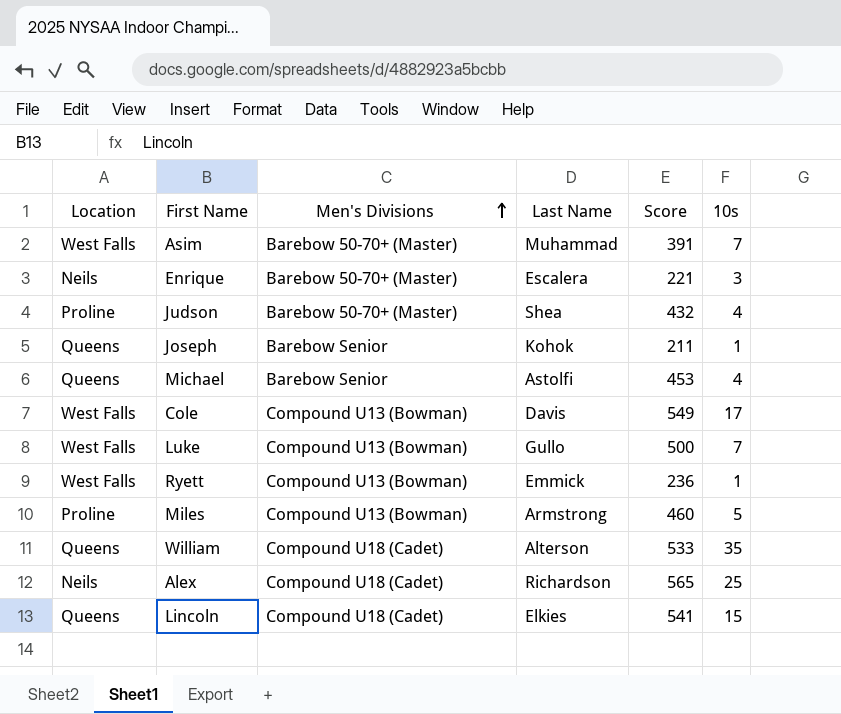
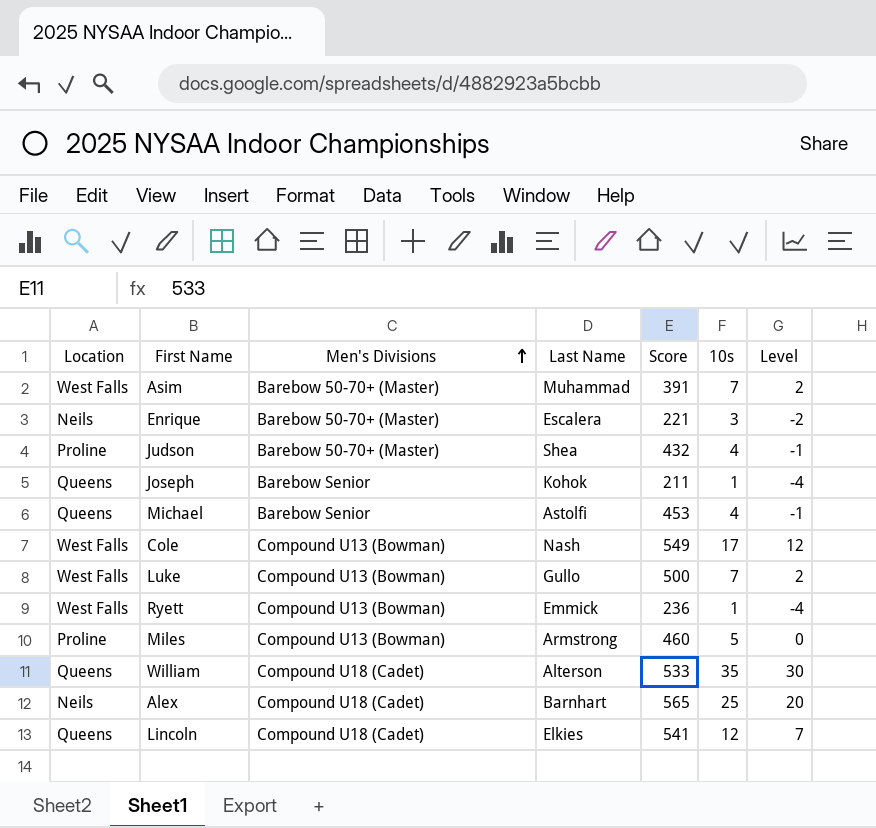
column Level | formula: none -> [10s] - 5
Cole | Last Name: Davis -> Nash
Alex | Last Name: Richardson -> Barnhart
Lincoln | 10s: 15 -> 12

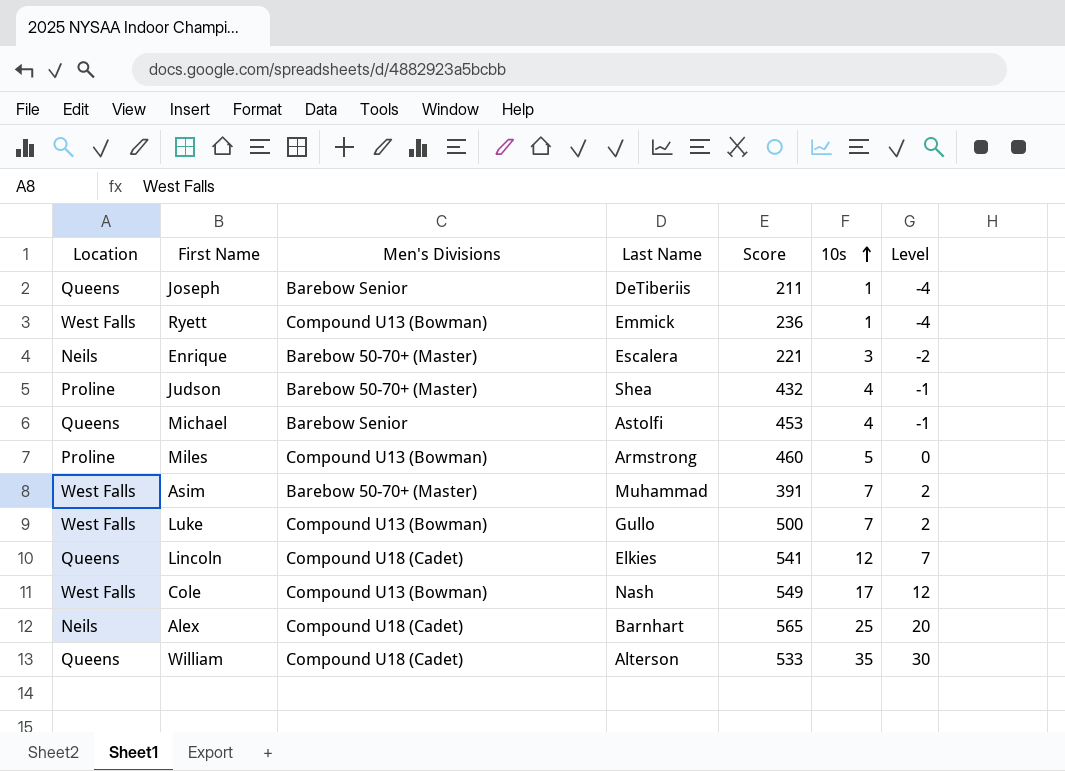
row order: Men's Divisions ascending -> 10s ascending
Joseph | Last Name: Kohok -> DeTiberiis

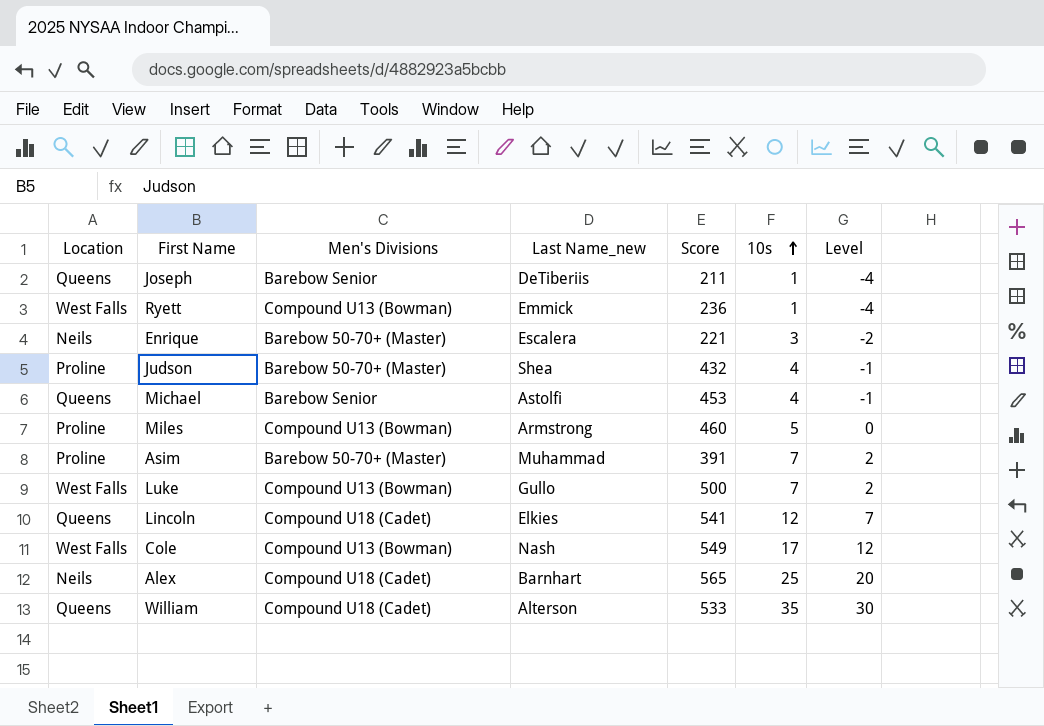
column name: Last Name -> Last Name_new
Asim | Location: West Falls -> Proline

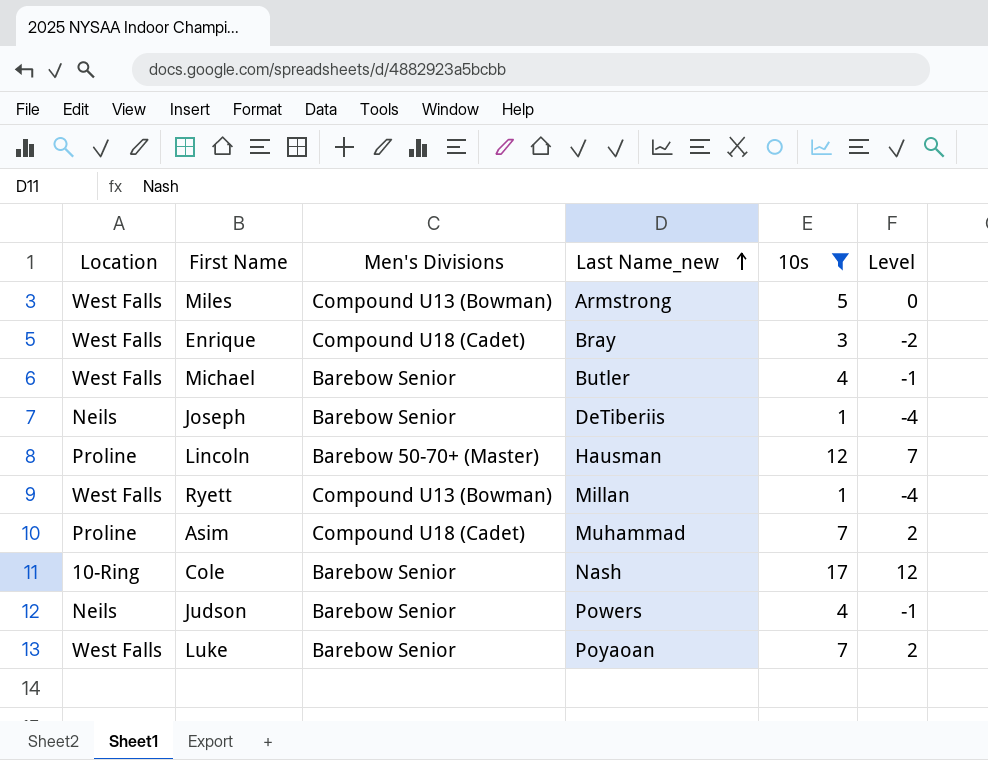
filter: none -> 10s <= 17
row order: 10s ascending -> Last Name_new ascending
column Score | position: 5 -> none
Miles | Location: Proline -> West Falls
Enrique | Location: Neils -> West Falls
Enrique | Men's Divisions: Barebow 50-70+ (Master) -> Compound U18 (Cadet)
Enrique | Last Name_new: Escalera -> Bray
Michael | Location: Queens -> West Falls
Michael | Last Name_new: Astolfi -> Butler
Joseph | Location: Queens -> Neils
Lincoln | Location: Queens -> Proline
Lincoln | Men's Divisions: Compound U18 (Cadet) -> Barebow 50-70+ (Master)
Lincoln | Last Name_new: Elkies -> Hausman
Ryett | Last Name_new: Emmick -> Millan
Asim | Men's Divisions: Barebow 50-70+ (Master) -> Compound U18 (Cadet)
Cole | Location: West Falls -> 10-Ring
Cole | Men's Divisions: Compound U13 (Bowman) -> Barebow Senior
Judson | Location: Proline -> Neils
Judson | Men's Divisions: Barebow 50-70+ (Master) -> Barebow Senior
Judson | Last Name_new: Shea -> Powers
Luke | Men's Divisions: Compound U13 (Bowman) -> Barebow Senior
Luke | Last Name_new: Gullo -> Poyaoan

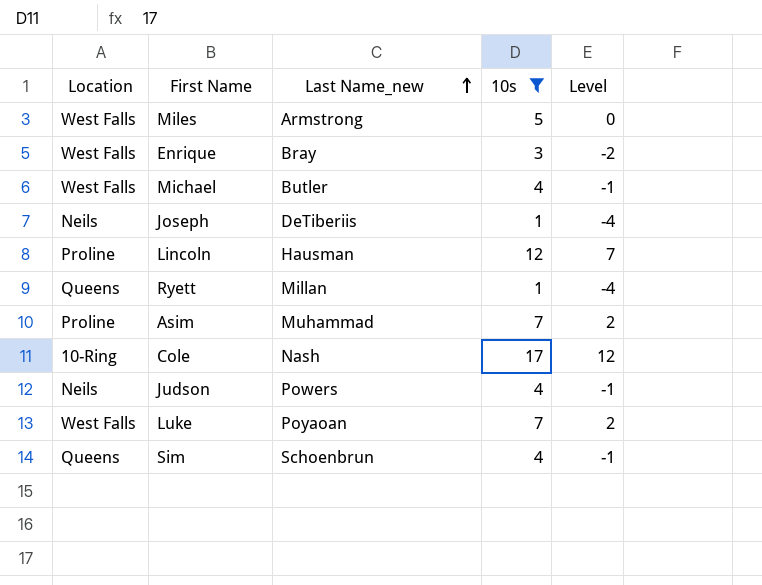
column Men's Divisions | position: 3 -> none
Ryett | Location: West Falls -> Queens
row Sim: none -> Queens | Schoenbrun | 4 | -1

